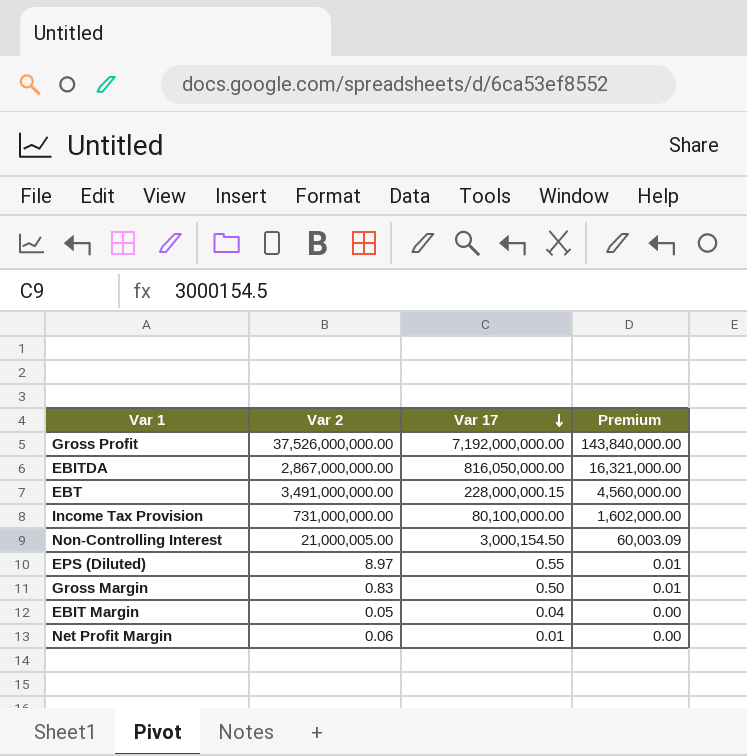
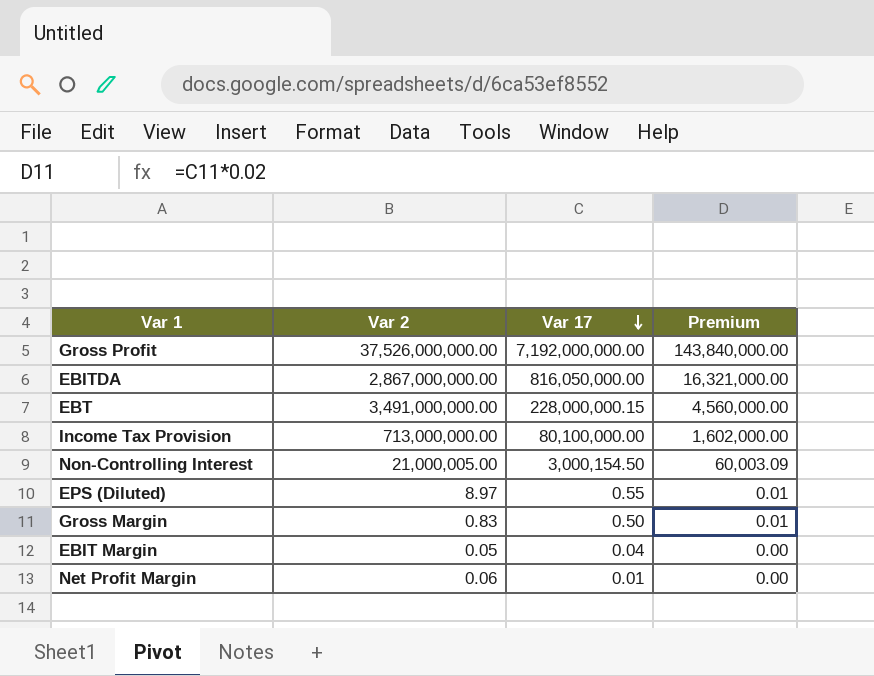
Income Tax Provision | Var 2: 731,000,000.00 -> 713,000,000.00

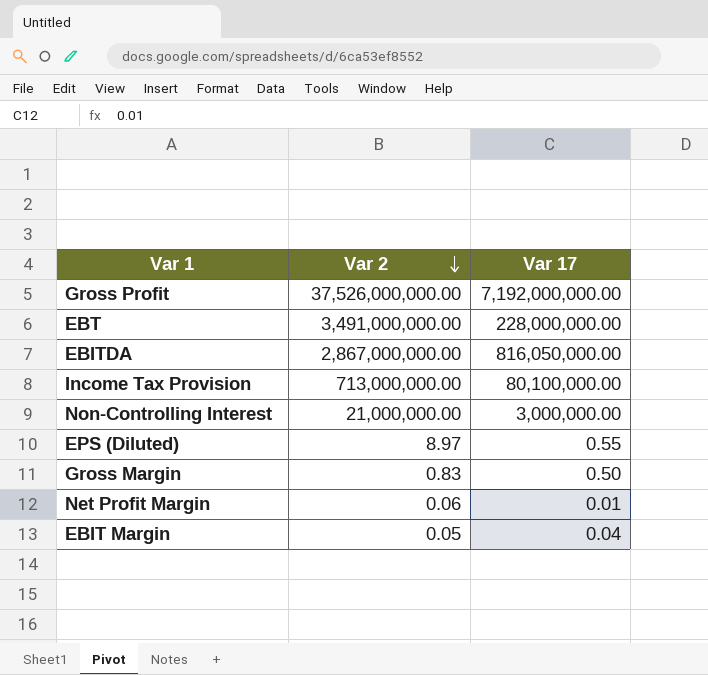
row order: Var 17 descending -> Var 2 descending
column Premium | formula: [Var 17] * 0.02 -> none
EBT | Var 17: 228,000,000.15 -> 228,000,000.00
Non-Controlling Interest | Var 2: 21,000,005.00 -> 21,000,000.00
Non-Controlling Interest | Var 17: 3,000,154.50 -> 3,000,000.00

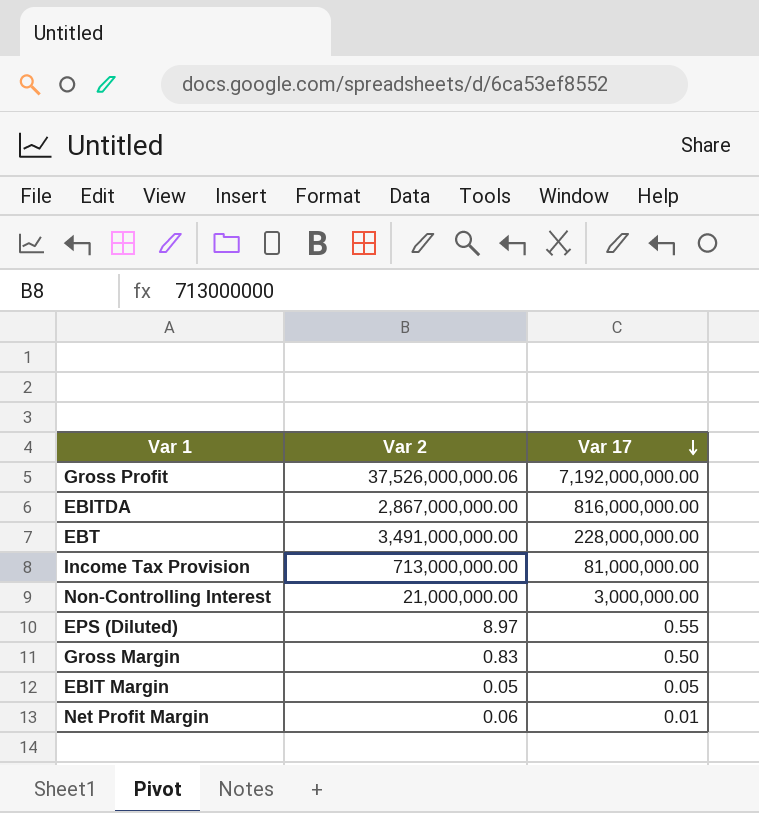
row order: Var 2 descending -> Var 17 descending
Gross Profit | Var 2: 37,526,000,000.00 -> 37,526,000,000.06
EBITDA | Var 17: 816,050,000.00 -> 816,000,000.00
Income Tax Provision | Var 17: 80,100,000.00 -> 81,000,000.00
EBIT Margin | Var 17: 0.04 -> 0.05

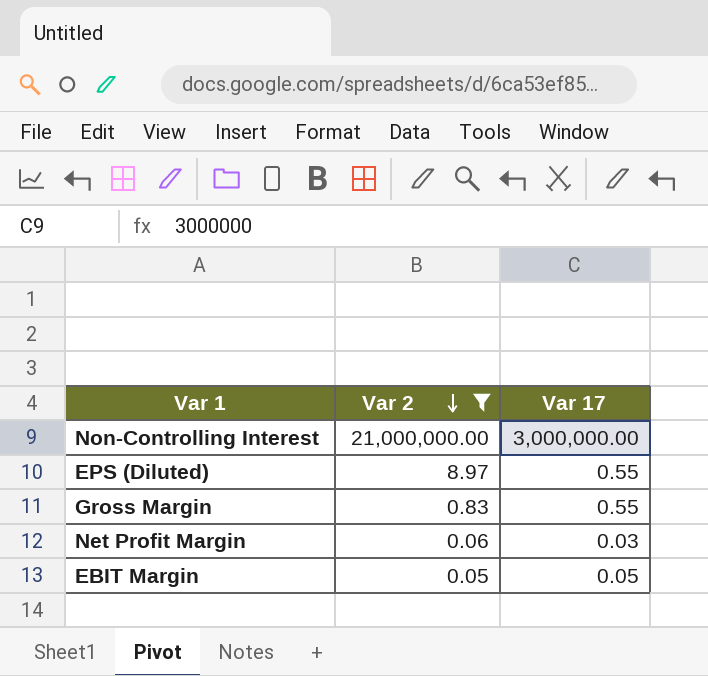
filter: none -> Var 2 <= 21,000,000.00
row order: Var 17 descending -> Var 2 descending
Gross Margin | Var 17: 0.50 -> 0.55
Net Profit Margin | Var 17: 0.01 -> 0.03

